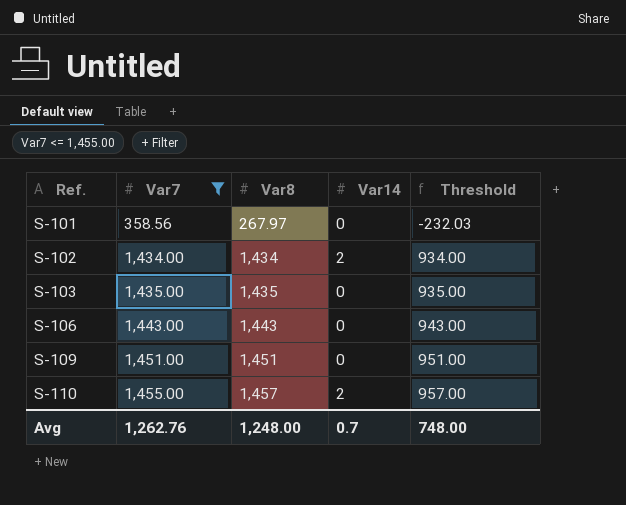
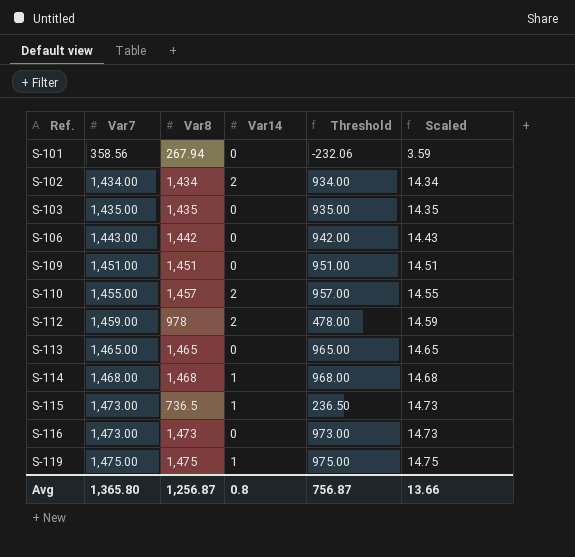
filter: Var7 <= 1,455.00 -> none
column Scaled | formula: none -> [Var7] * 0.01
S-101 | Var8: 267.97 -> 267.94
S-101 | Threshold: -232.03 -> -232.06
S-106 | Var8: 1,443 -> 1,442
S-106 | Threshold: 943.00 -> 942.00
Avg | Var7: 1,262.76 -> 1,365.80
Avg | Var8: 1,248.00 -> 1,256.87
Avg | Var14: 0.7 -> 0.8
Avg | Threshold: 748.00 -> 756.87

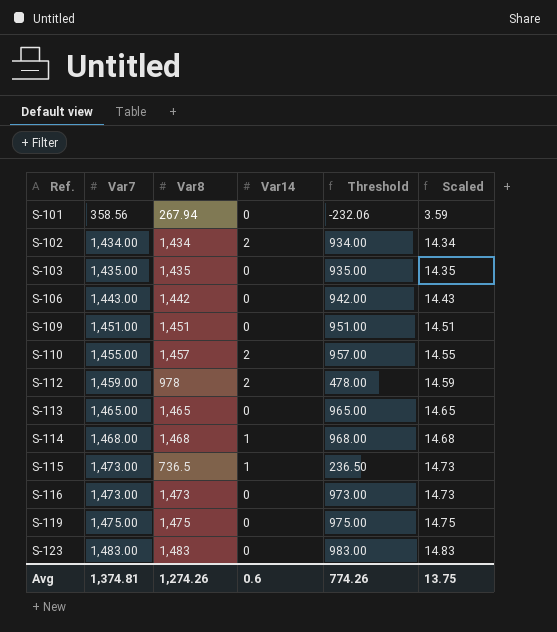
S-119 | Var14: 1 -> 0
row S-123: none -> 1,483.00 | 1,483 | 0 | 983.00 | 14.83
Avg | Var7: 1,365.80 -> 1,374.81
Avg | Var8: 1,256.87 -> 1,274.26
Avg | Var14: 0.8 -> 0.6
Avg | Threshold: 756.87 -> 774.26
Avg | Scaled: 13.66 -> 13.75

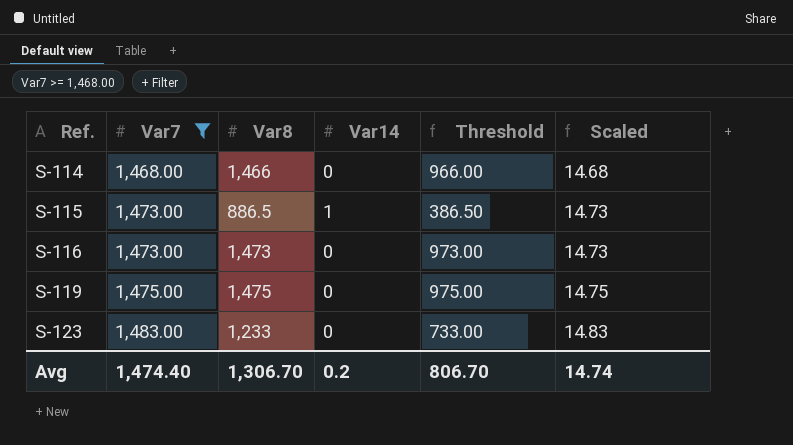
filter: none -> Var7 >= 1,468.00
S-114 | Var8: 1,468 -> 1,466
S-114 | Var14: 1 -> 0
S-114 | Threshold: 968.00 -> 966.00
S-115 | Var8: 736.5 -> 886.5
S-115 | Threshold: 236.50 -> 386.50
S-123 | Var8: 1,483 -> 1,233
S-123 | Threshold: 983.00 -> 733.00
Avg | Var7: 1,374.81 -> 1,474.40
Avg | Var8: 1,274.26 -> 1,306.70
Avg | Var14: 0.6 -> 0.2
Avg | Threshold: 774.26 -> 806.70
Avg | Scaled: 13.75 -> 14.74

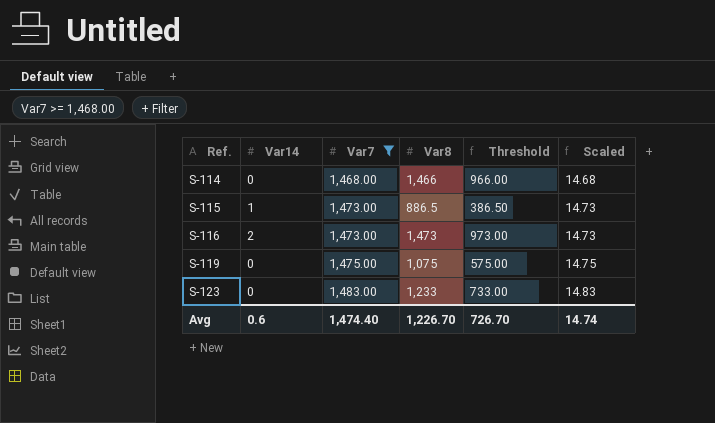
column Var14 | position: 4 -> 2
S-116 | Var14: 0 -> 2
S-119 | Var8: 1,475 -> 1,075
S-119 | Threshold: 975.00 -> 575.00
Avg | Var14: 0.2 -> 0.6
Avg | Var8: 1,306.70 -> 1,226.70
Avg | Threshold: 806.70 -> 726.70

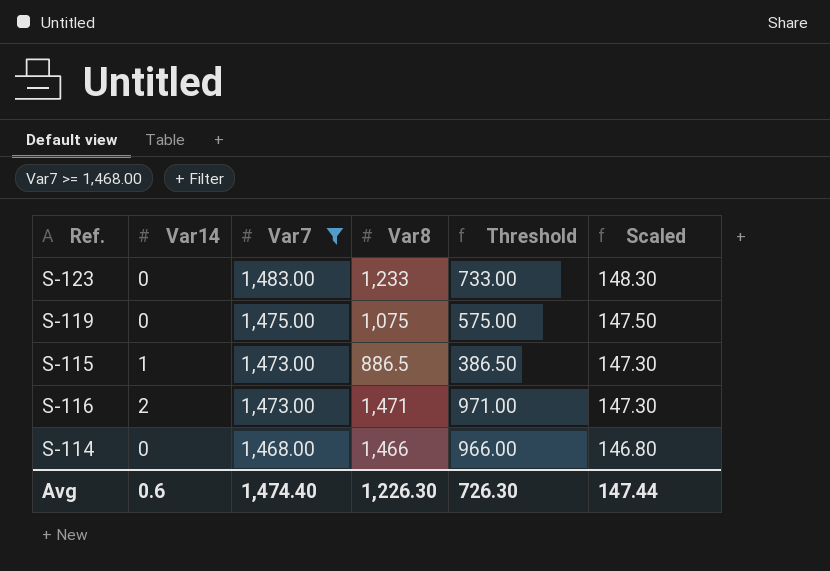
row order: Ref. ascending -> Var7 descending
column Scaled | formula: [Var7] * 0.01 -> [Var7] * 0.1
S-116 | Var8: 1,473 -> 1,471
S-116 | Threshold: 973.00 -> 971.00
Avg | Var8: 1,226.70 -> 1,226.30
Avg | Threshold: 726.70 -> 726.30
Avg | Scaled: 14.74 -> 147.44

